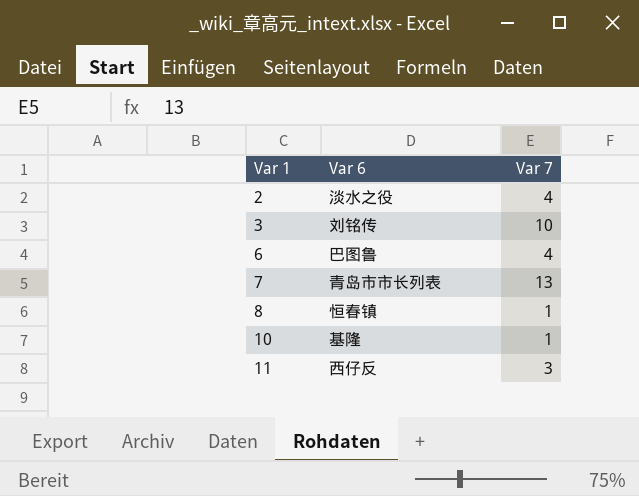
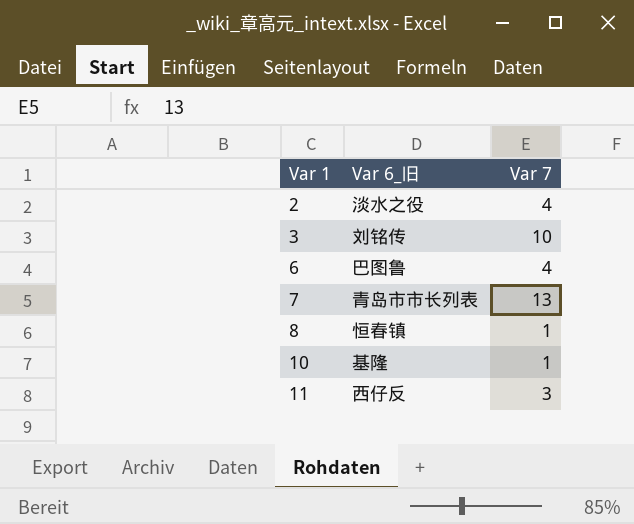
column name: Var 6 -> Var 6_旧

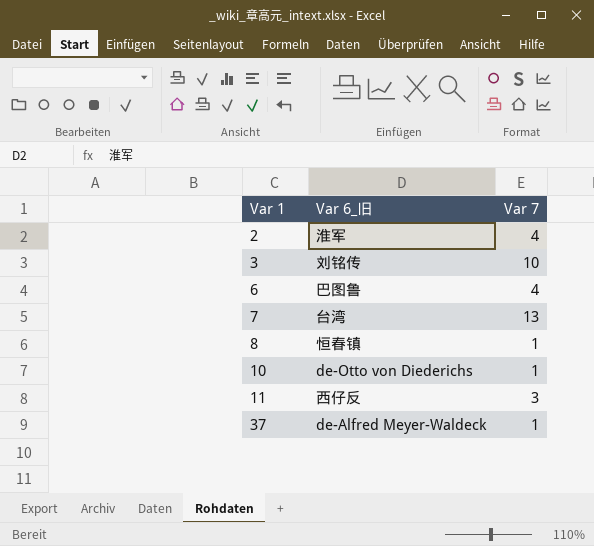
2 | Var 6_旧: 淡水之役 -> 淮军
7 | Var 6_旧: 青岛市市长列表 -> 台湾
10 | Var 6_旧: 基隆 -> de-Otto von Diederichs
row 37: none -> de-Alfred Meyer-Waldeck | 1

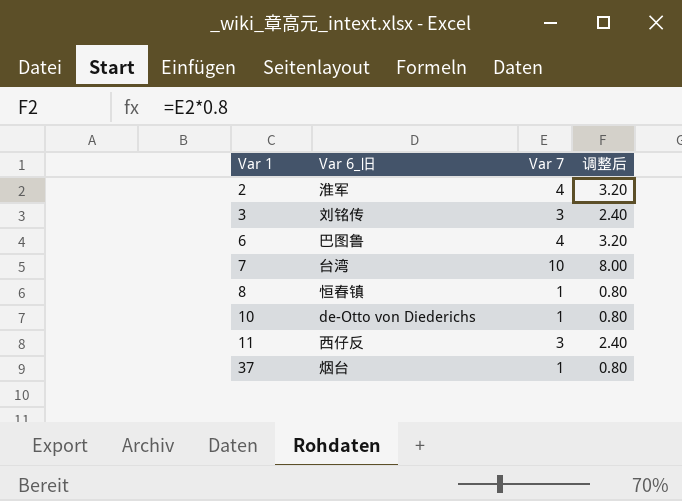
column 调整后 | formula: none -> [Var 7] * 0.8
3 | Var 7: 10 -> 3
7 | Var 7: 13 -> 10
37 | Var 6_旧: de-Alfred Meyer-Waldeck -> 烟台

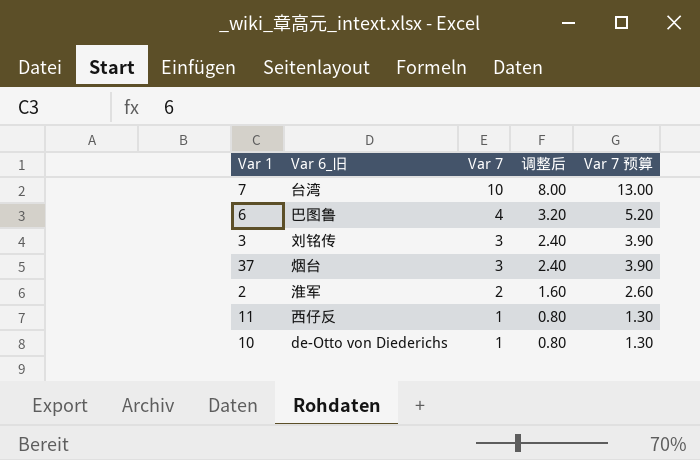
row order: Var 1 ascending -> Var 7 descending
column Var 7 预算 | formula: none -> [Var 7] * 1.3
row 8: 恒春镇 | 1 | 0.80 -> none
37 | Var 7: 1 -> 3
37 | 调整后: 0.80 -> 2.40
2 | Var 7: 4 -> 2
2 | 调整后: 3.20 -> 1.60
11 | Var 7: 3 -> 1
11 | 调整后: 2.40 -> 0.80

